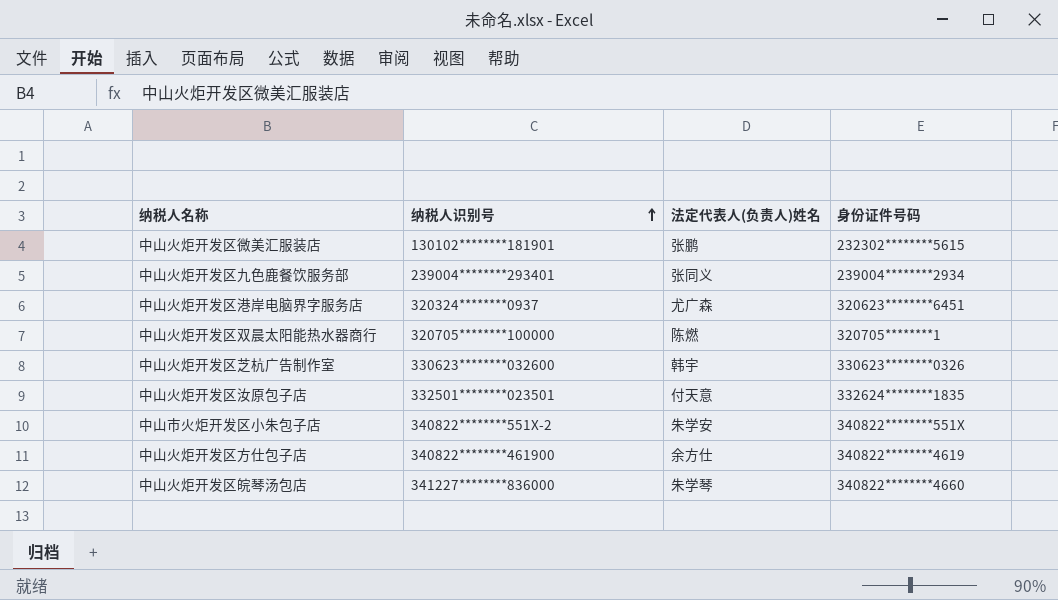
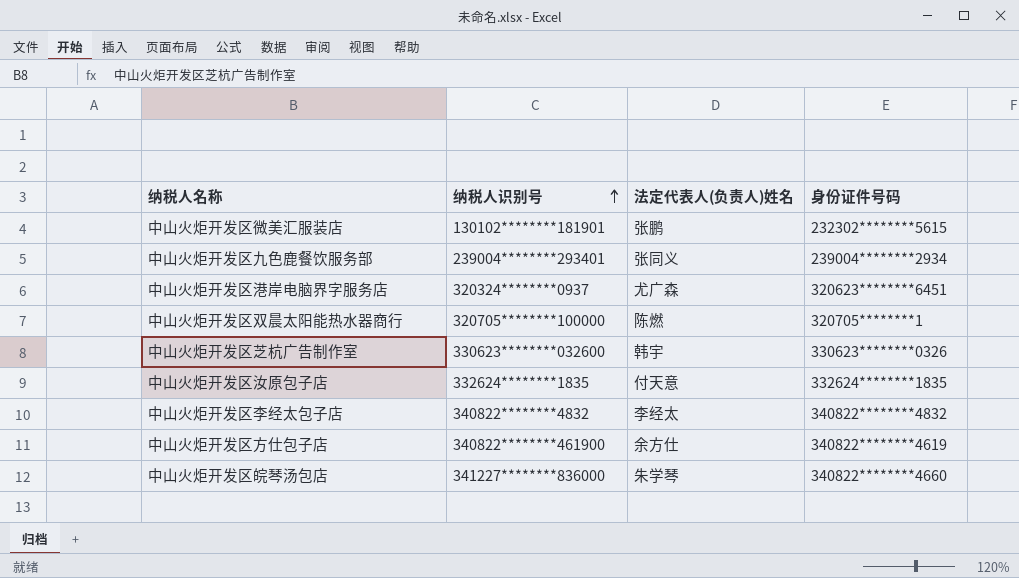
row 中山市火炬开发区小朱包子店: 340822********551X-2 | 朱学安 | 340822********551X -> none
中山火炬开发区汝原包子店 | 纳税人识别号: 332501********023501 -> 332624********1835
row 中山火炬开发区李经太包子店: none -> 340822********4832 | 李经太 | 340822********4832

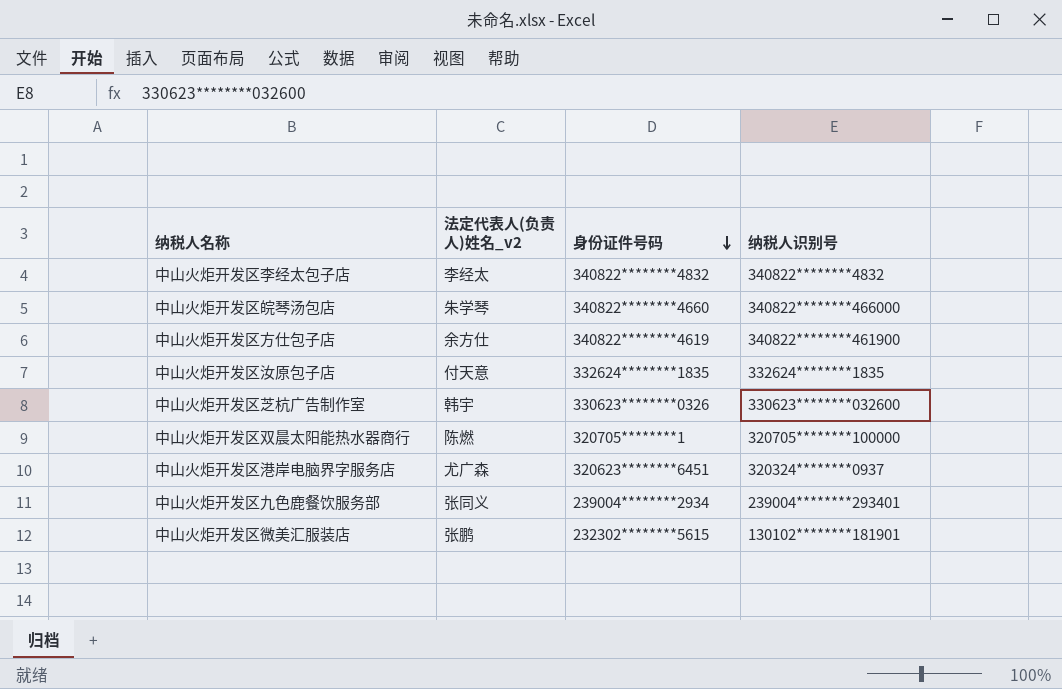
row order: 纳税人识别号 ascending -> 身份证件号码 descending
column name: 法定代表人(负责人)姓名 -> 法定代表人(负责人)姓名_v2
column 纳税人识别号 | position: 2 -> 4
中山火炬开发区皖琴汤包店 | 纳税人识别号: 341227********836000 -> 340822********466000

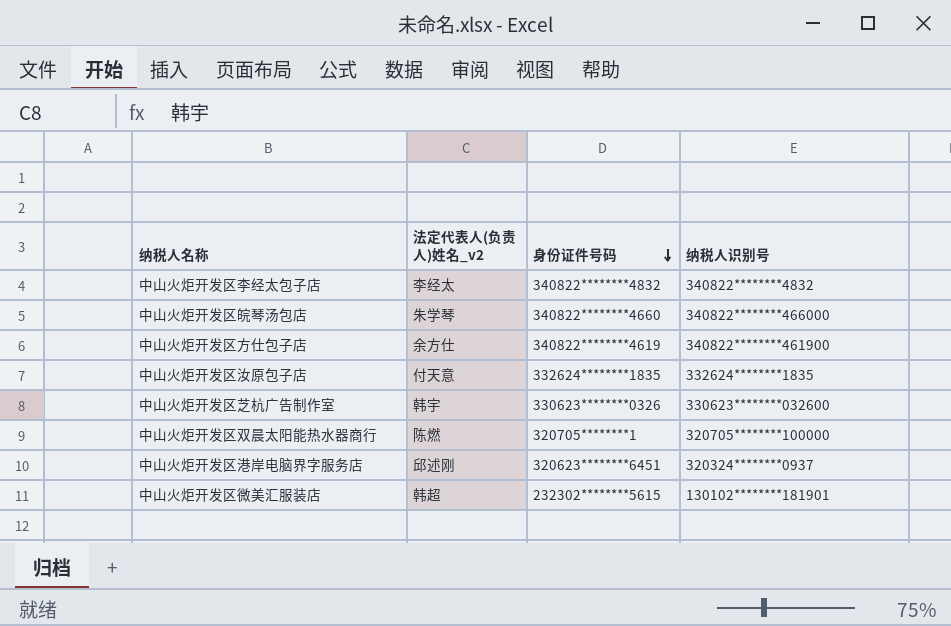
row 中山火炬开发区九色鹿餐饮服务部: 张同义 | 239004********2934 | 239004********293401 -> none
中山火炬开发区港岸电脑界字服务店 | 法定代表人(负责人)姓名_v2: 尤广森 -> 邱述刚
中山火炬开发区微美汇服装店 | 法定代表人(负责人)姓名_v2: 张鹏 -> 韩超

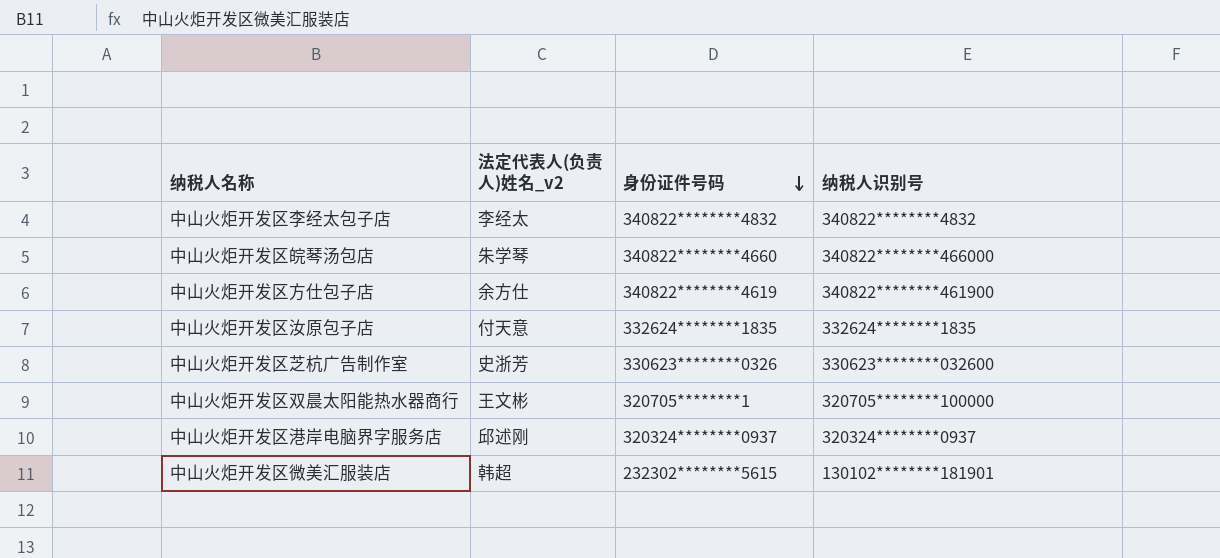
中山火炬开发区芝杭广告制作室 | 法定代表人(负责人)姓名_v2: 韩宇 -> 史浙芳
中山火炬开发区双晨太阳能热水器商行 | 法定代表人(负责人)姓名_v2: 陈燃 -> 王文彬
中山火炬开发区港岸电脑界字服务店 | 身份证件号码: 320623********6451 -> 320324********0937

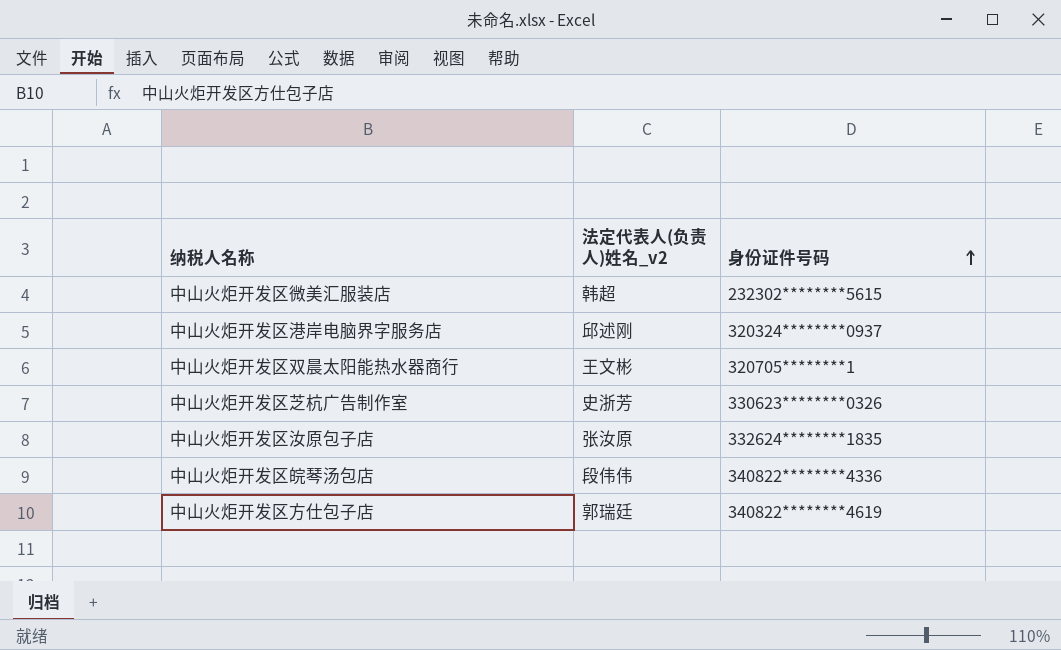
row order: 身份证件号码 descending -> 身份证件号码 ascending
column 纳税人识别号 | position: 4 -> none
row 中山火炬开发区李经太包子店: 李经太 | 340822********4832 | 340822********4832 -> none
中山火炬开发区汝原包子店 | 法定代表人(负责人)姓名_v2: 付天意 -> 张汝原
中山火炬开发区皖琴汤包店 | 法定代表人(负责人)姓名_v2: 朱学琴 -> 段伟伟
中山火炬开发区皖琴汤包店 | 身份证件号码: 340822********4660 -> 340822********4336
中山火炬开发区方仕包子店 | 法定代表人(负责人)姓名_v2: 余方仕 -> 郭瑞廷

